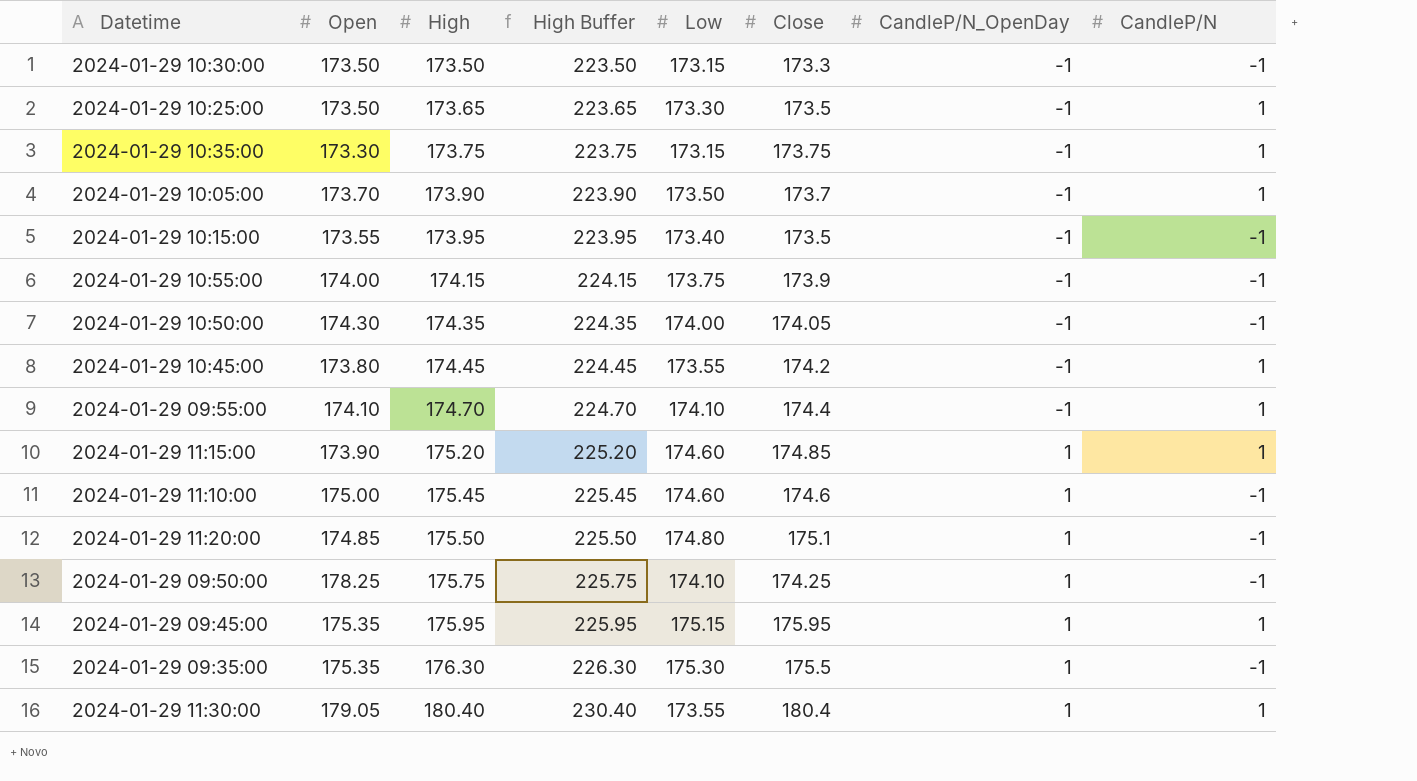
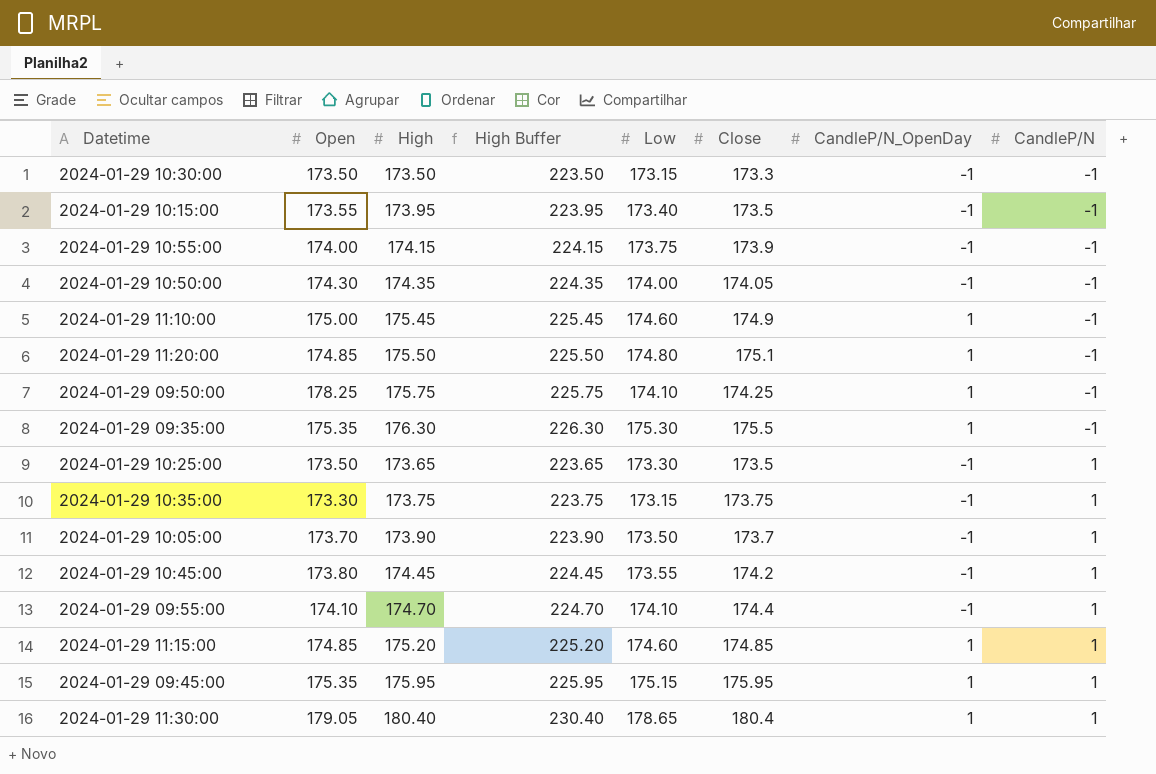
row order: High ascending -> CandleP/N ascending
2024-01-29 11:10:00 | Close: 174.6 -> 174.9
2024-01-29 11:15:00 | Open: 173.90 -> 174.85
2024-01-29 11:30:00 | Low: 173.55 -> 178.65

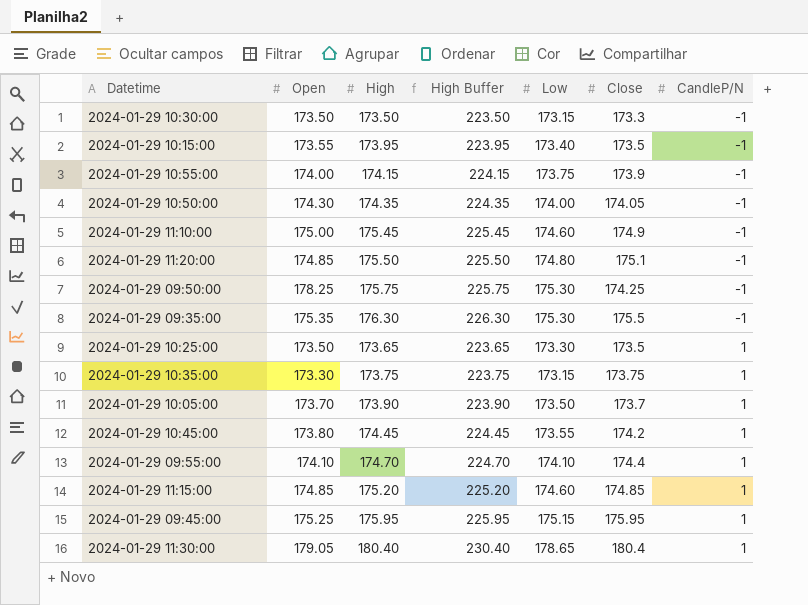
column CandleP/N_OpenDay | position: 7 -> none
2024-01-29 09:50:00 | Low: 174.10 -> 175.30
2024-01-29 09:45:00 | Open: 175.35 -> 175.25

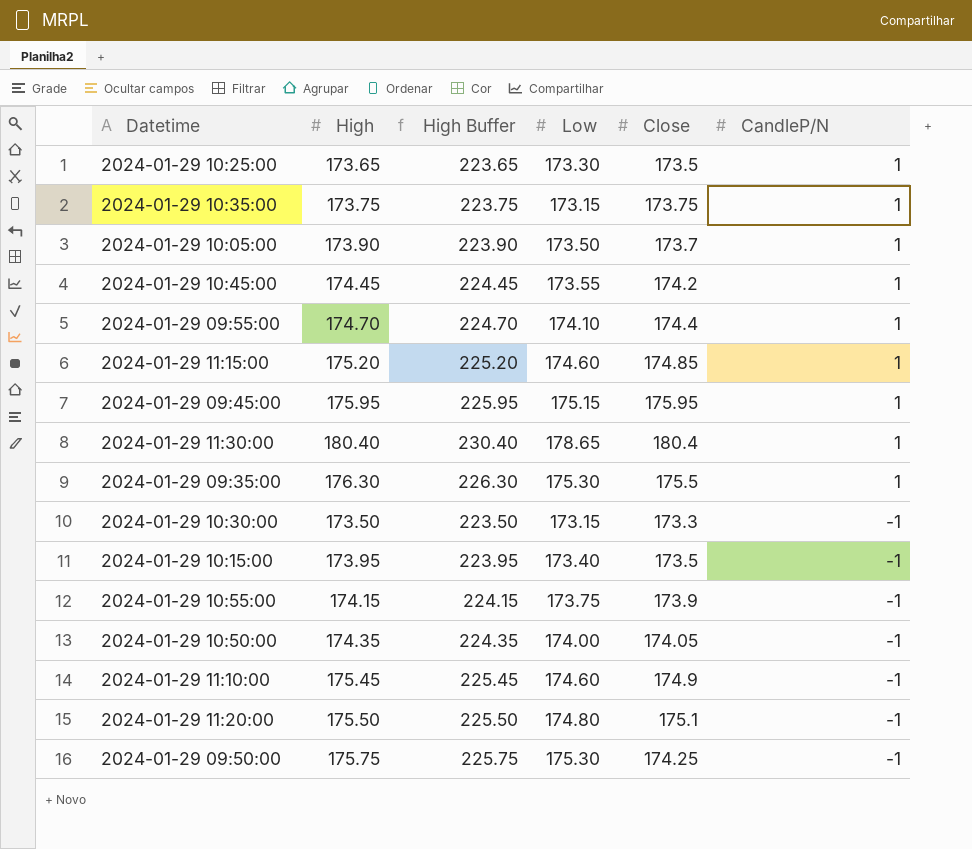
row order: CandleP/N ascending -> CandleP/N descending
column Open | position: 2 -> none
2024-01-29 09:35:00 | CandleP/N: -1 -> 1

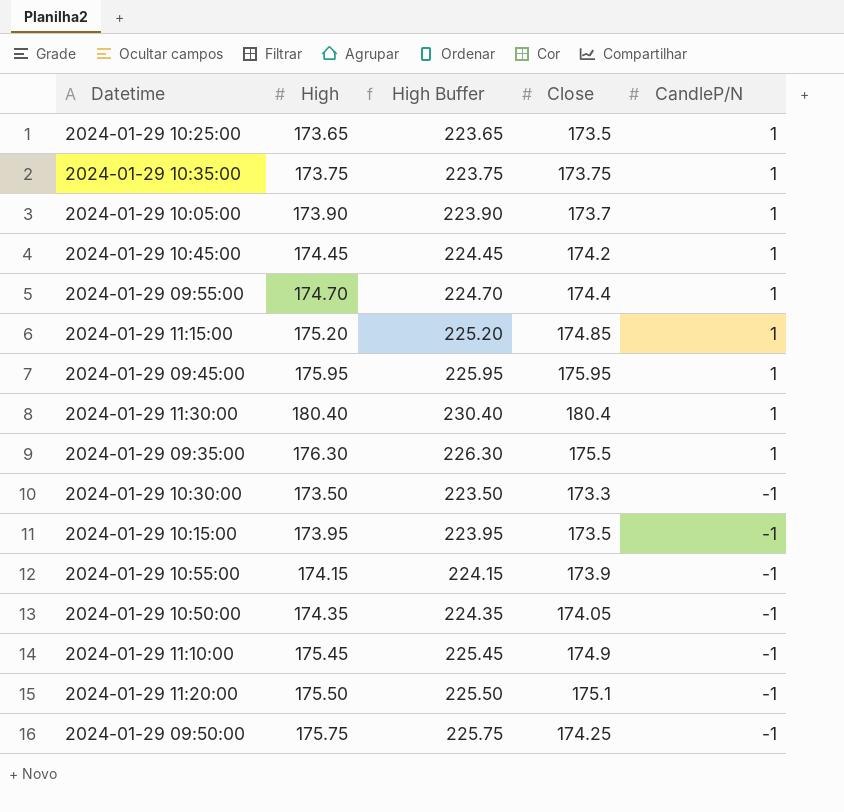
column Low | position: 4 -> none

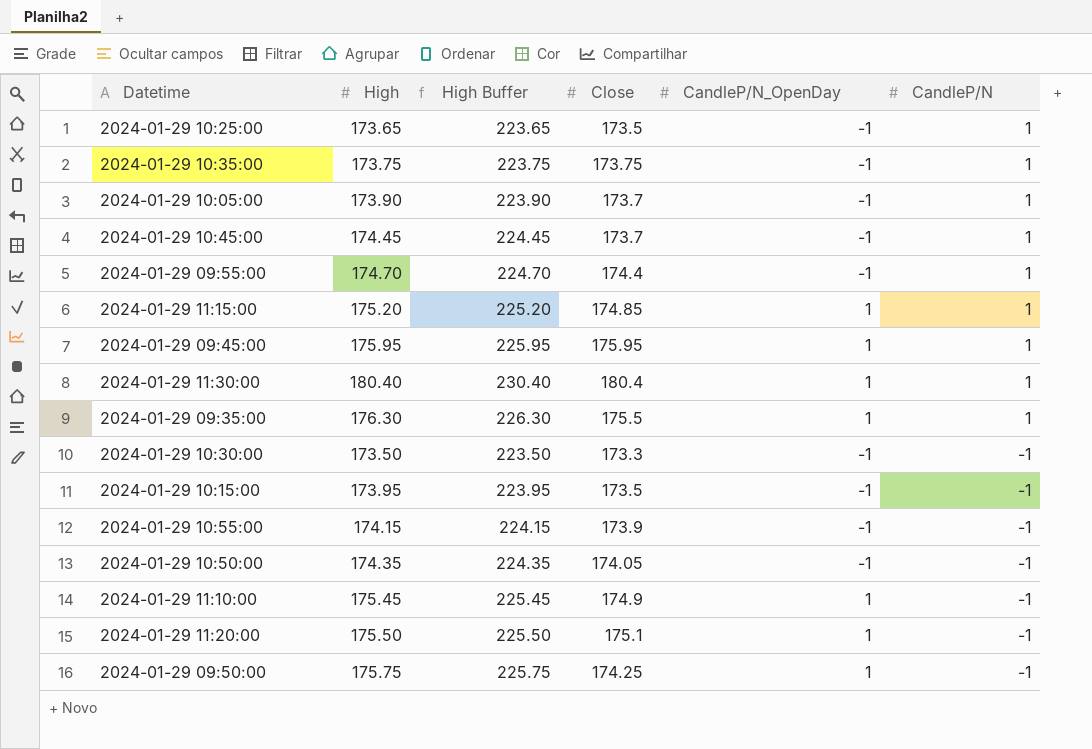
column CandleP/N_OpenDay | position: none -> 5
2024-01-29 10:45:00 | Close: 174.2 -> 173.7

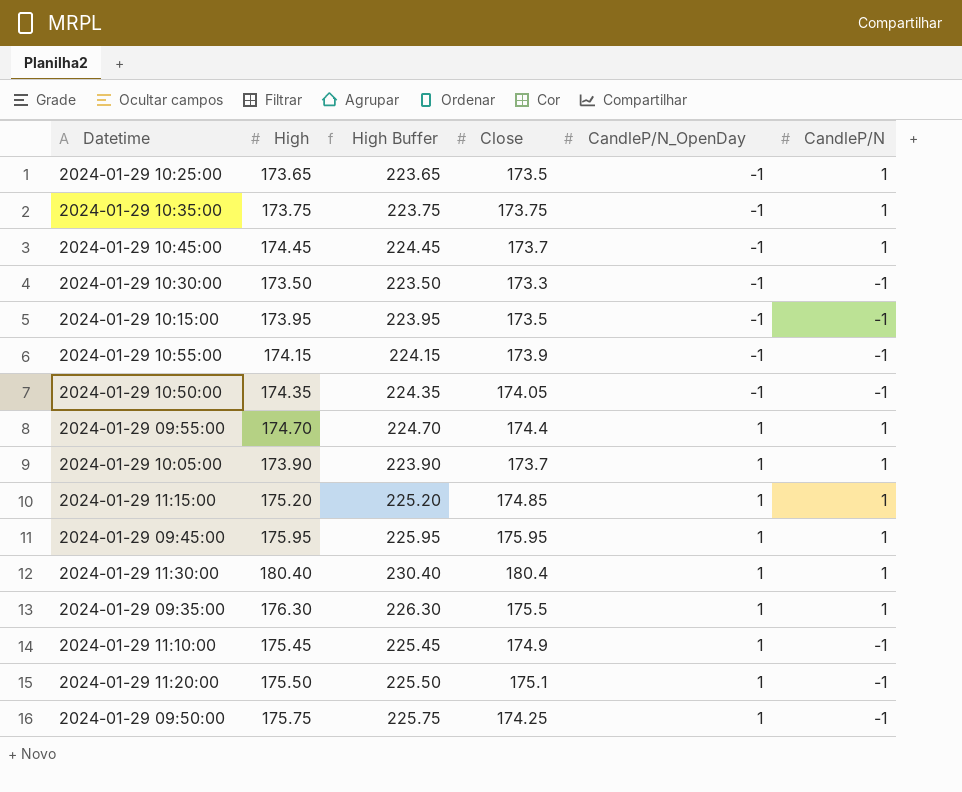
row order: CandleP/N descending -> CandleP/N_OpenDay ascending
2024-01-29 09:55:00 | CandleP/N_OpenDay: -1 -> 1
2024-01-29 10:05:00 | CandleP/N_OpenDay: -1 -> 1

